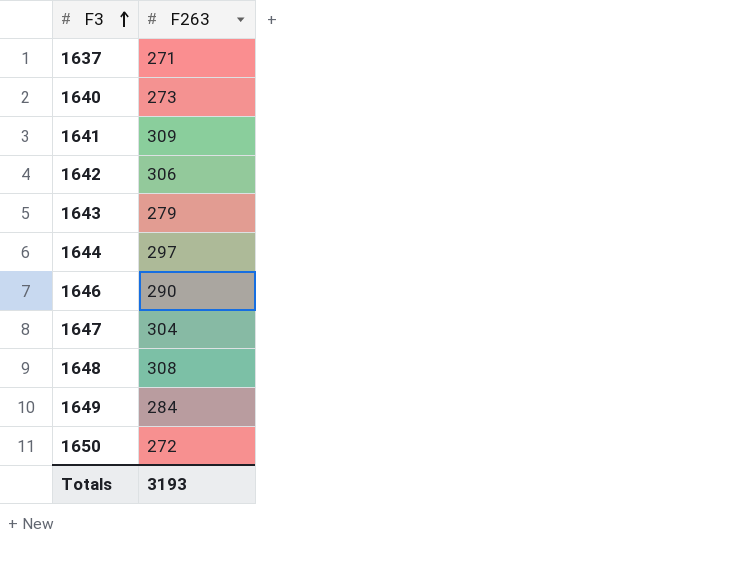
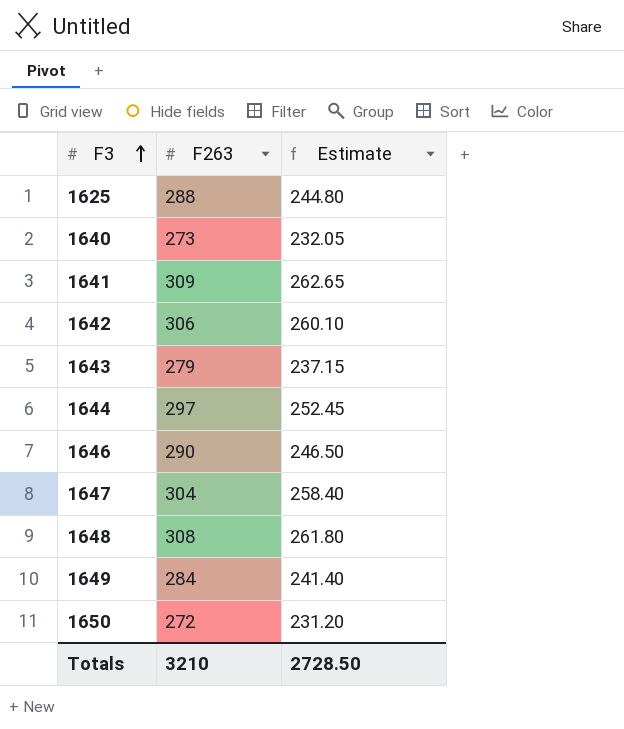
column Estimate | formula: none -> [F263] * 0.85
row 1637: 271 -> none
row 1625: none -> 288 | 244.80
Totals | F263: 3193 -> 3210

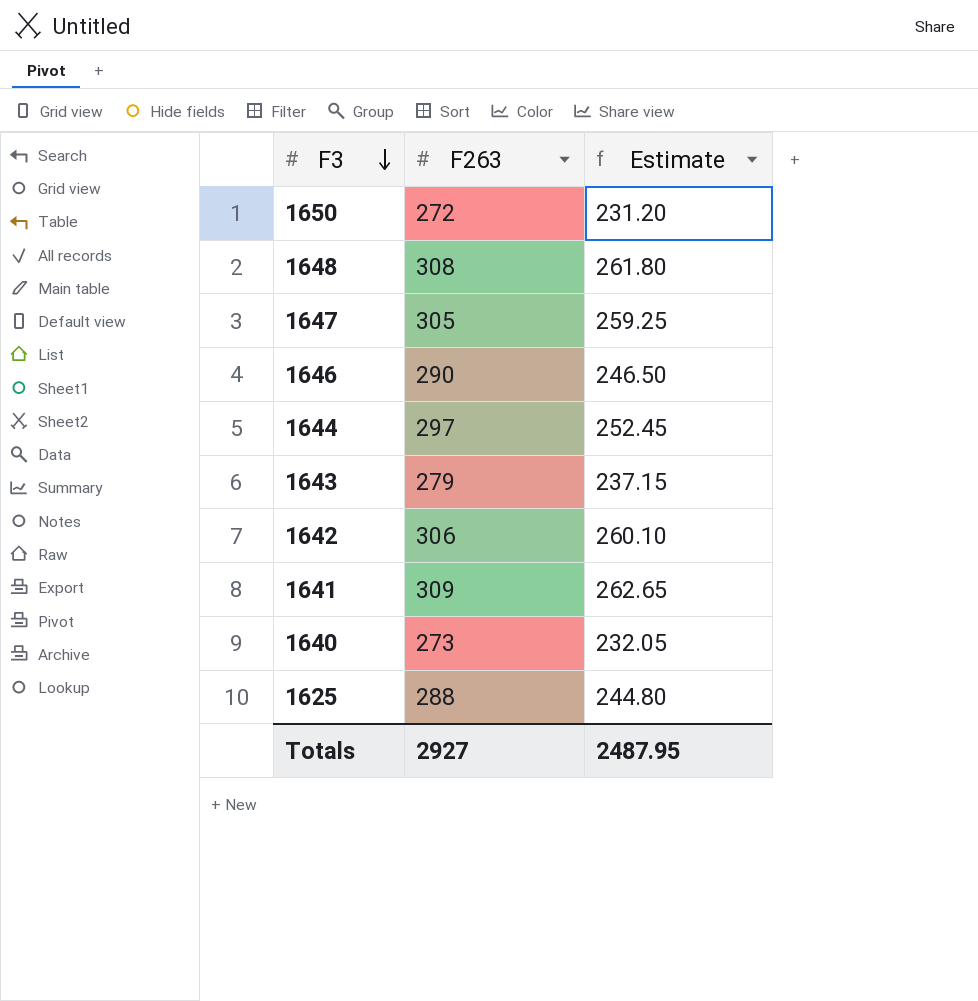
row order: F3 ascending -> F3 descending
row 1649: 284 | 241.40 -> none
1647 | F263: 304 -> 305
1647 | Estimate: 258.40 -> 259.25
Totals | F263: 3210 -> 2927
Totals | Estimate: 2728.50 -> 2487.95

